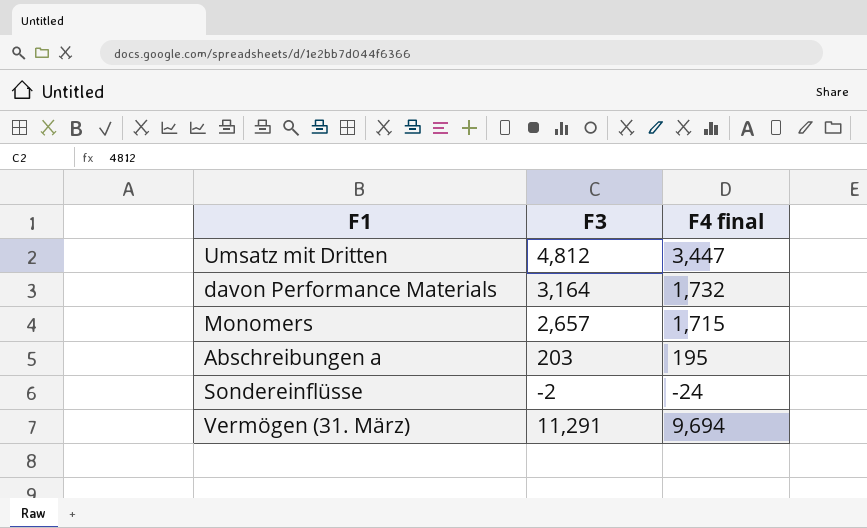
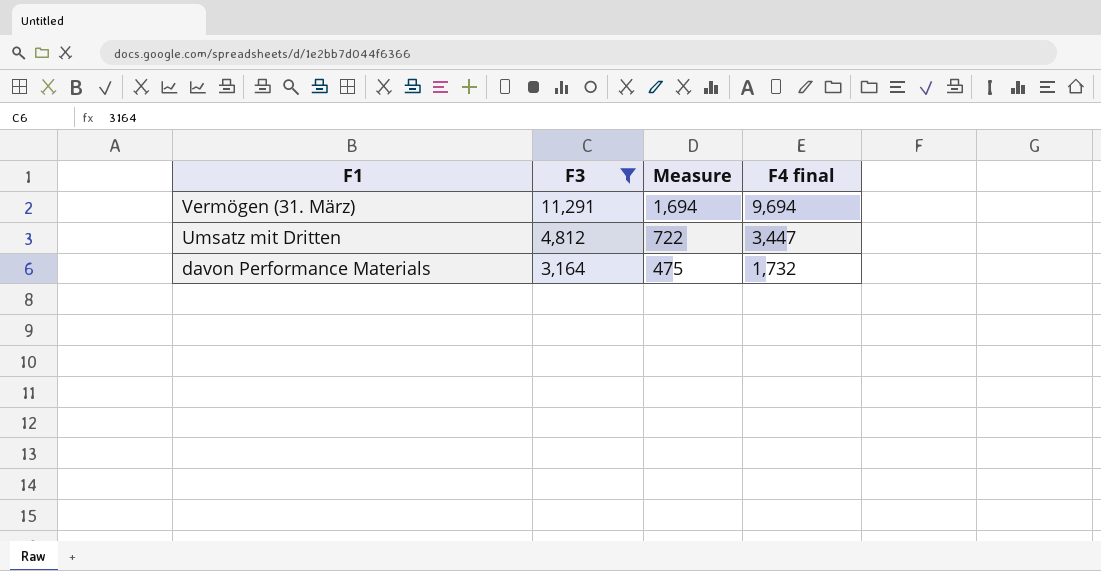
filter: none -> F3 >= 3,164
row order: none -> F1 descending
column Measure | formula: none -> [F3] * 0.15

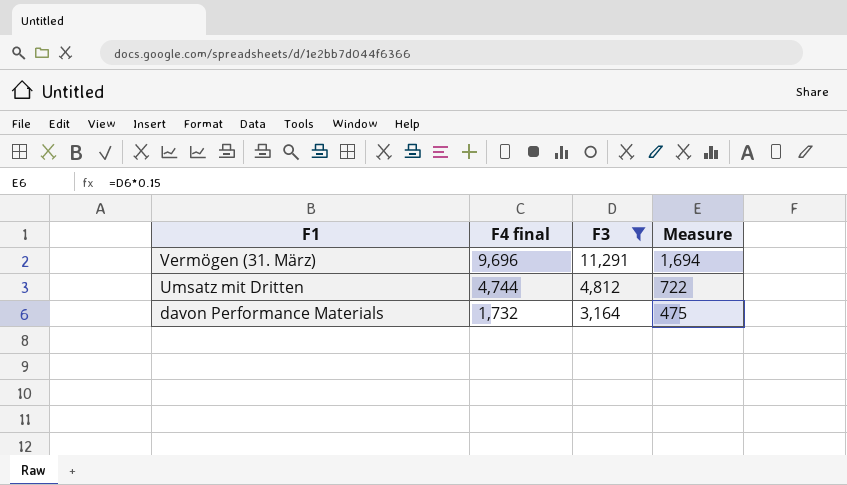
column F4 final | position: 4 -> 2
Vermögen (31. März) | F4 final: 9,694 -> 9,696
Umsatz mit Dritten | F4 final: 3,447 -> 4,744

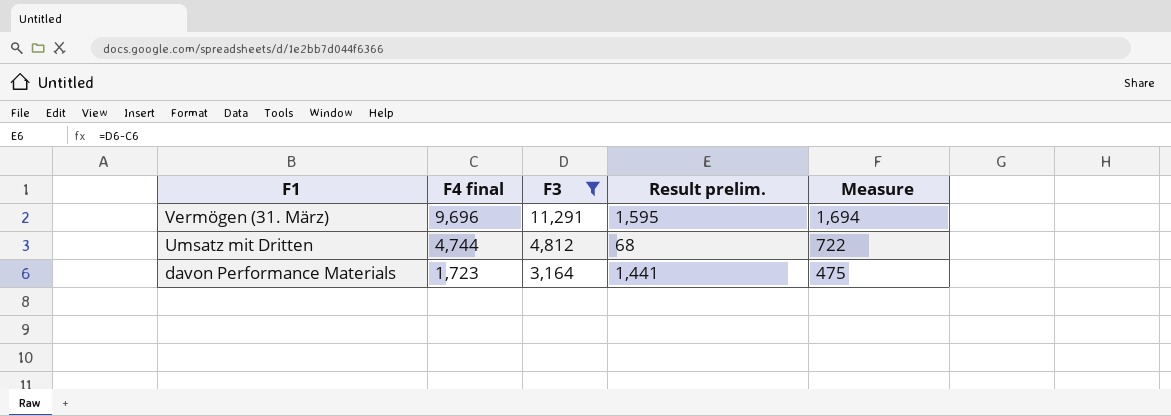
column Result prelim. | formula: none -> [F3] - [F4 final]
davon Performance Materials | F4 final: 1,732 -> 1,723

